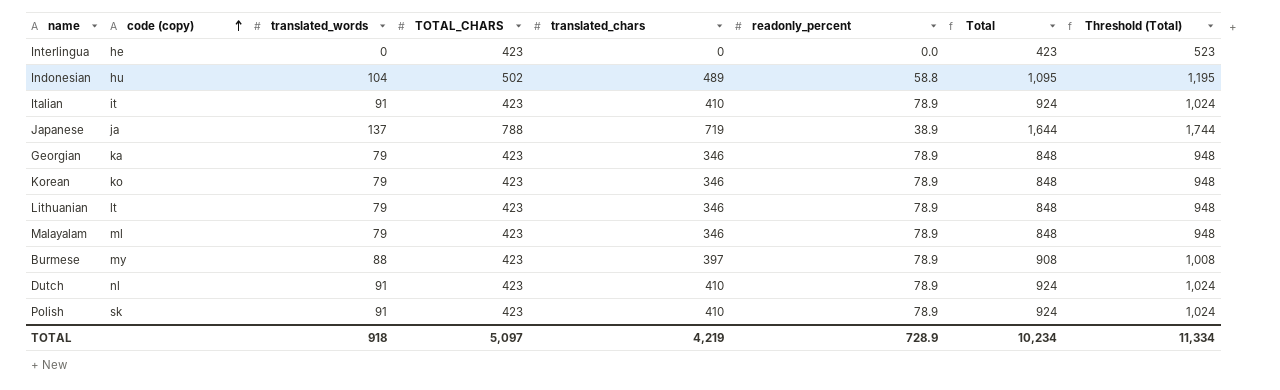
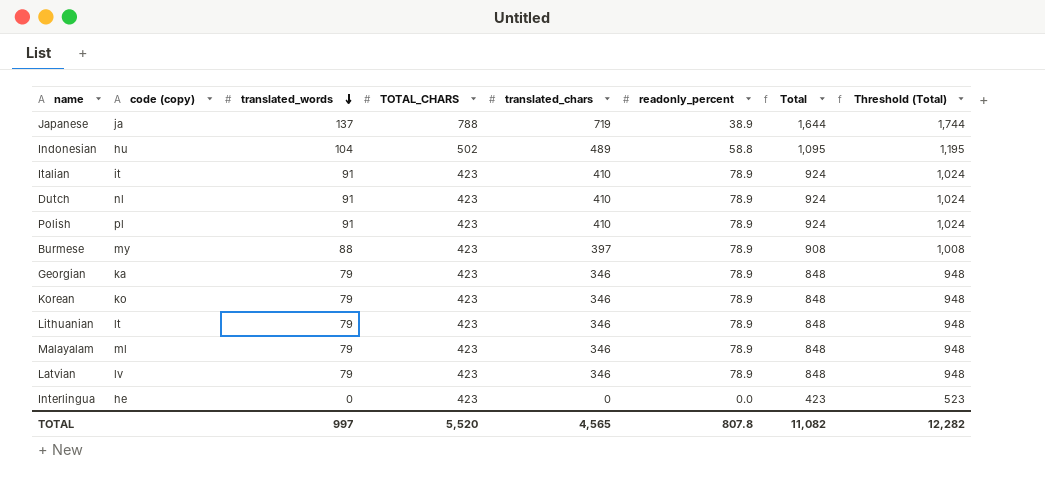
row order: code (copy) ascending -> translated_words descending
Polish | code (copy): sk -> pl
row Latvian: none -> lv | 79 | 423 | 346 | 78.9 | 848 | 948
TOTAL | translated_words: 918 -> 997
TOTAL | TOTAL_CHARS: 5,097 -> 5,520
TOTAL | translated_chars: 4,219 -> 4,565
TOTAL | readonly_percent: 728.9 -> 807.8
TOTAL | Total: 10,234 -> 11,082
TOTAL | Threshold (Total): 11,334 -> 12,282

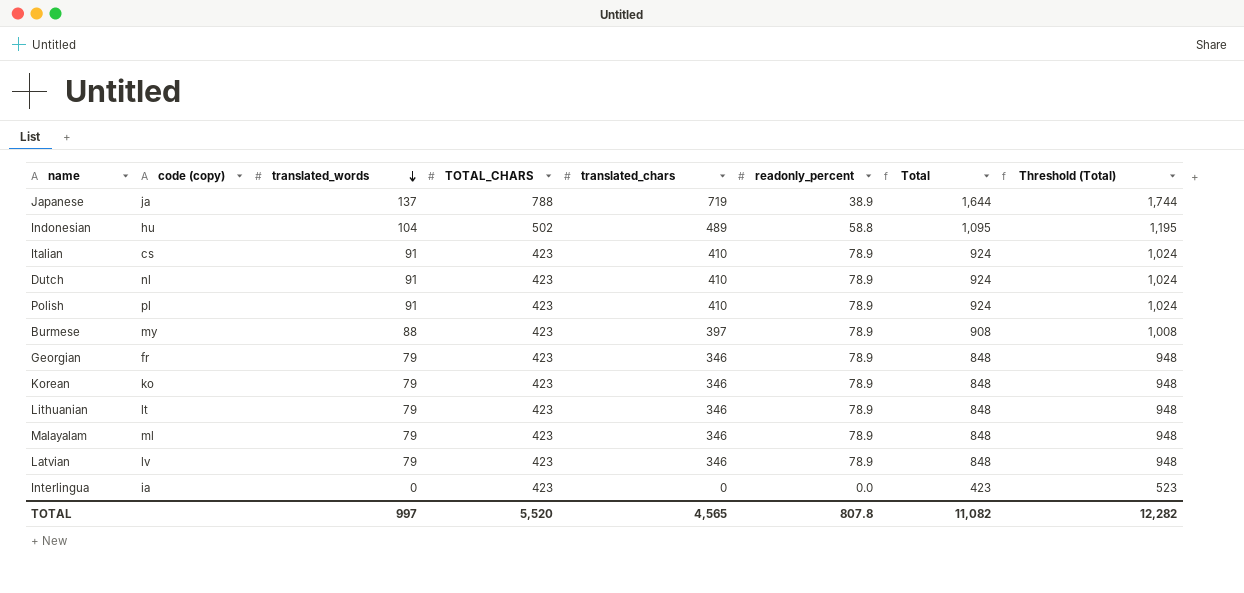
Italian | code (copy): it -> cs
Georgian | code (copy): ka -> fr
Interlingua | code (copy): he -> ia

